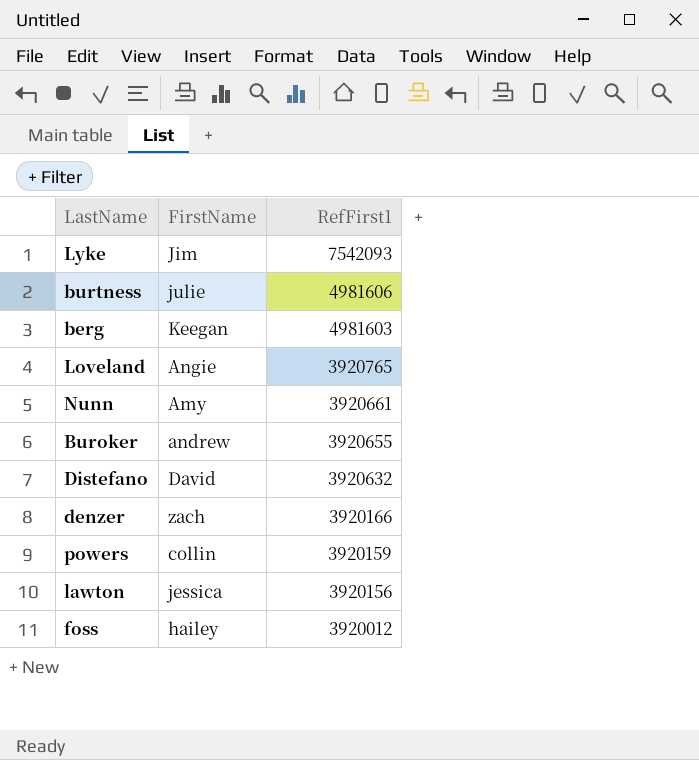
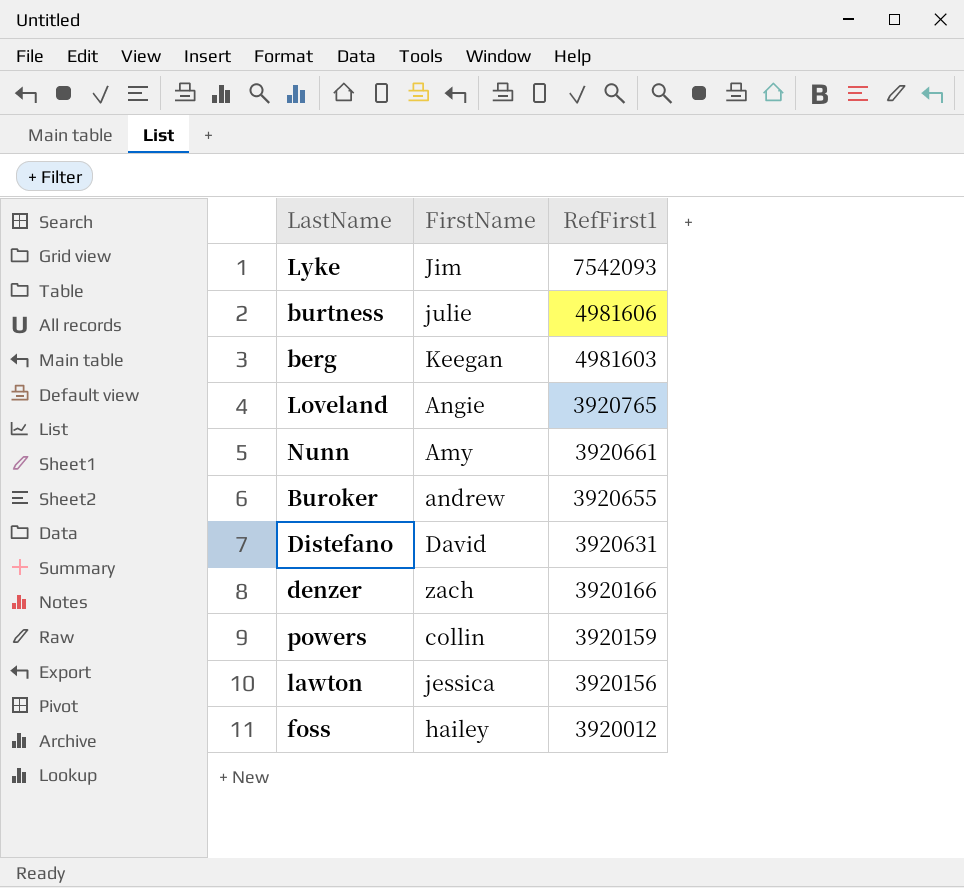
Distefano | RefFirst1: 3920632 -> 3920631

